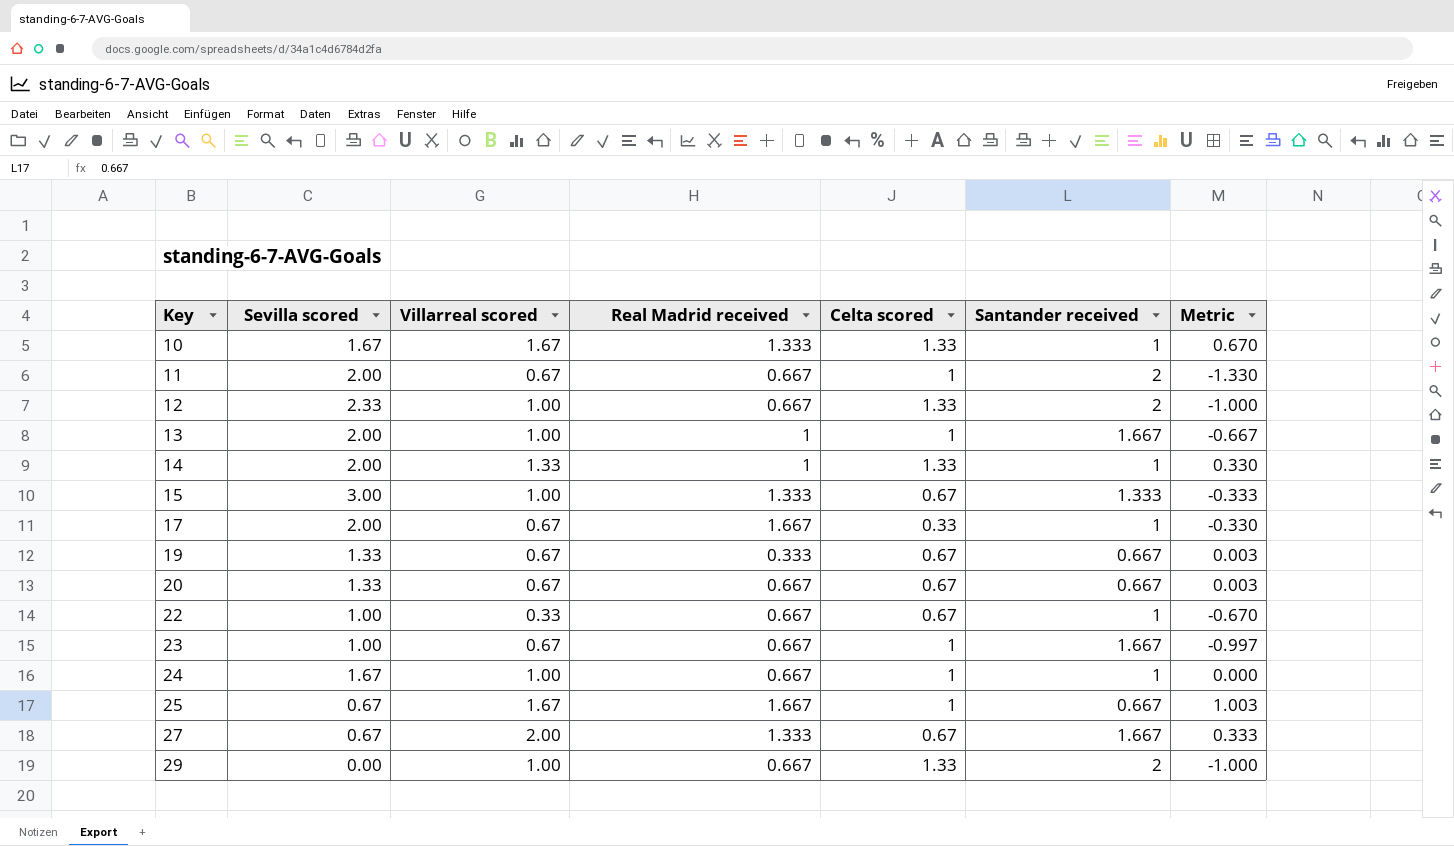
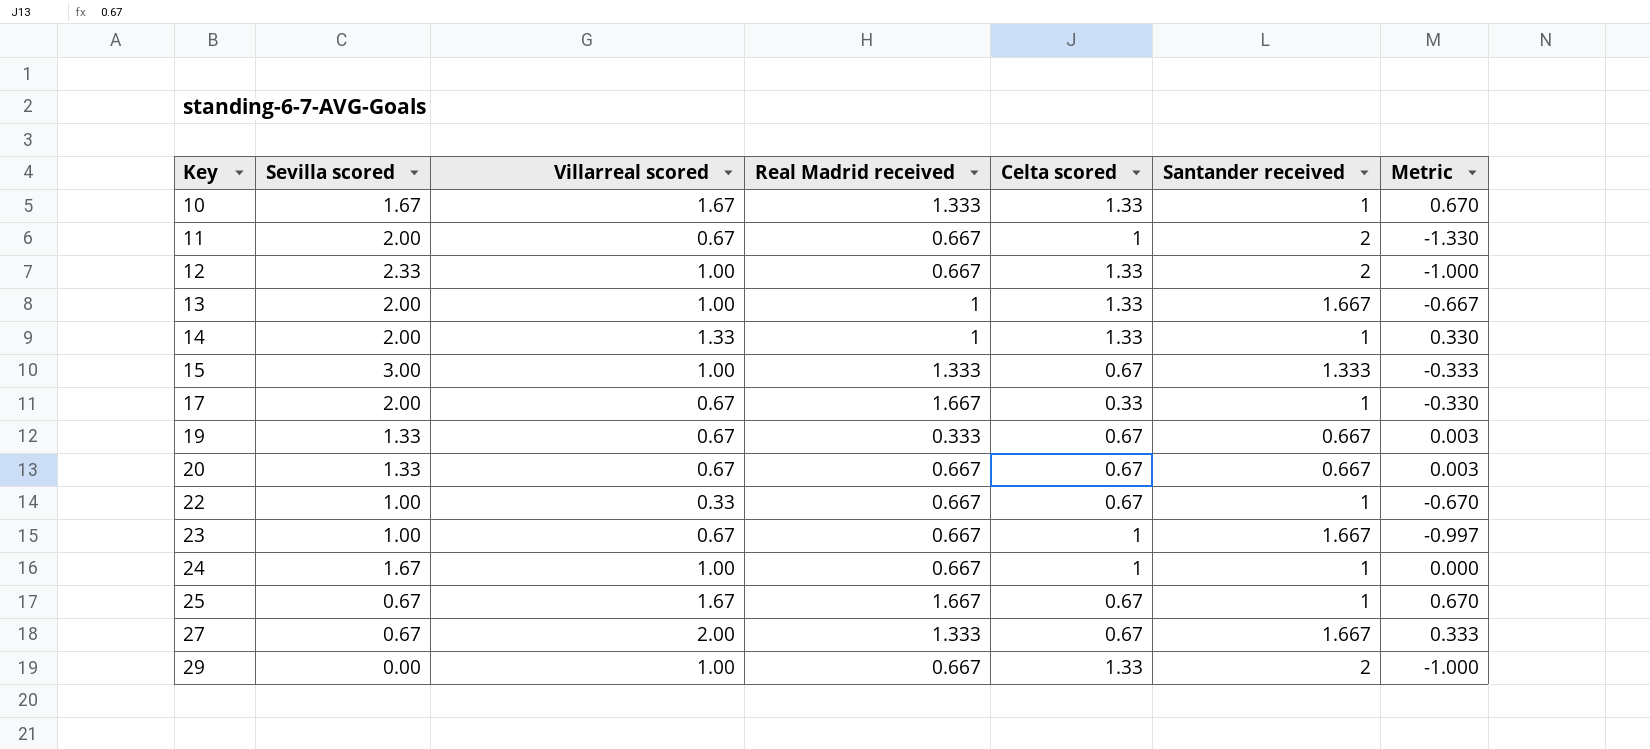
13 | Celta scored: 1 -> 1.33
25 | Celta scored: 1 -> 0.67
25 | Santander received: 0.667 -> 1
25 | Metric: 1.003 -> 0.670

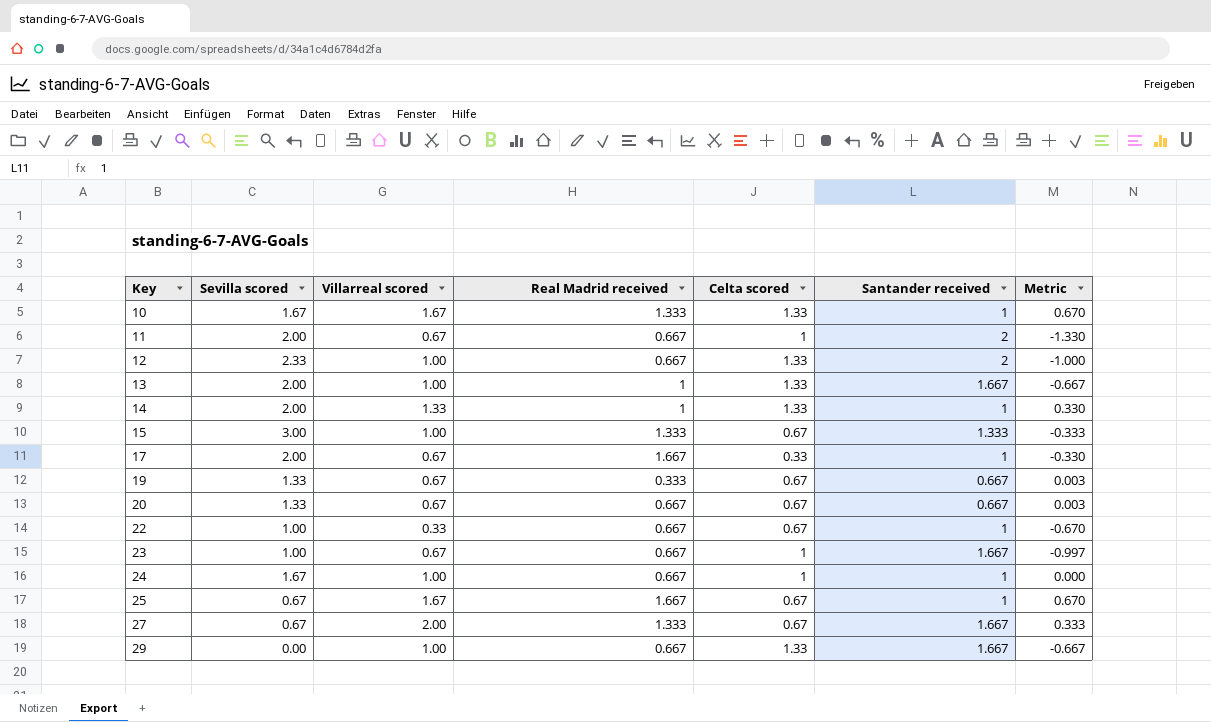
29 | Santander received: 2 -> 1.667
29 | Metric: -1.000 -> -0.667

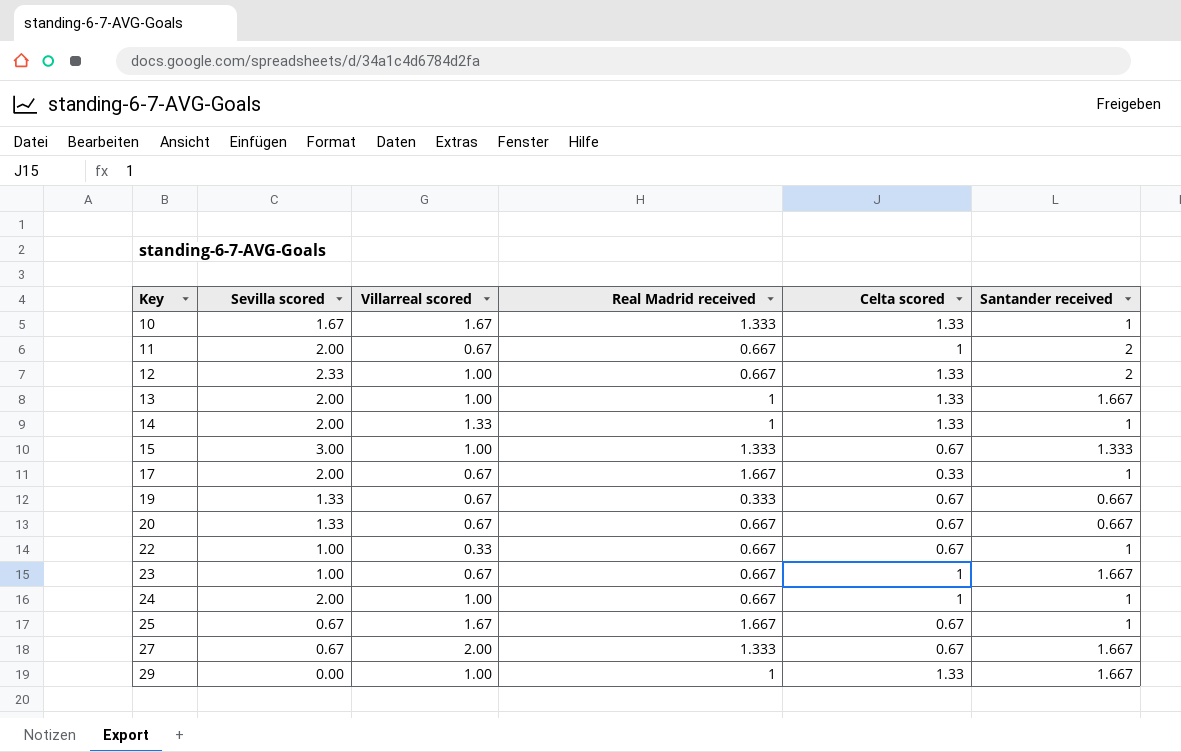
column Metric | formula: [Villarreal scored] - [Santander received] -> none
24 | Sevilla scored: 1.67 -> 2.00
29 | Real Madrid received: 0.667 -> 1

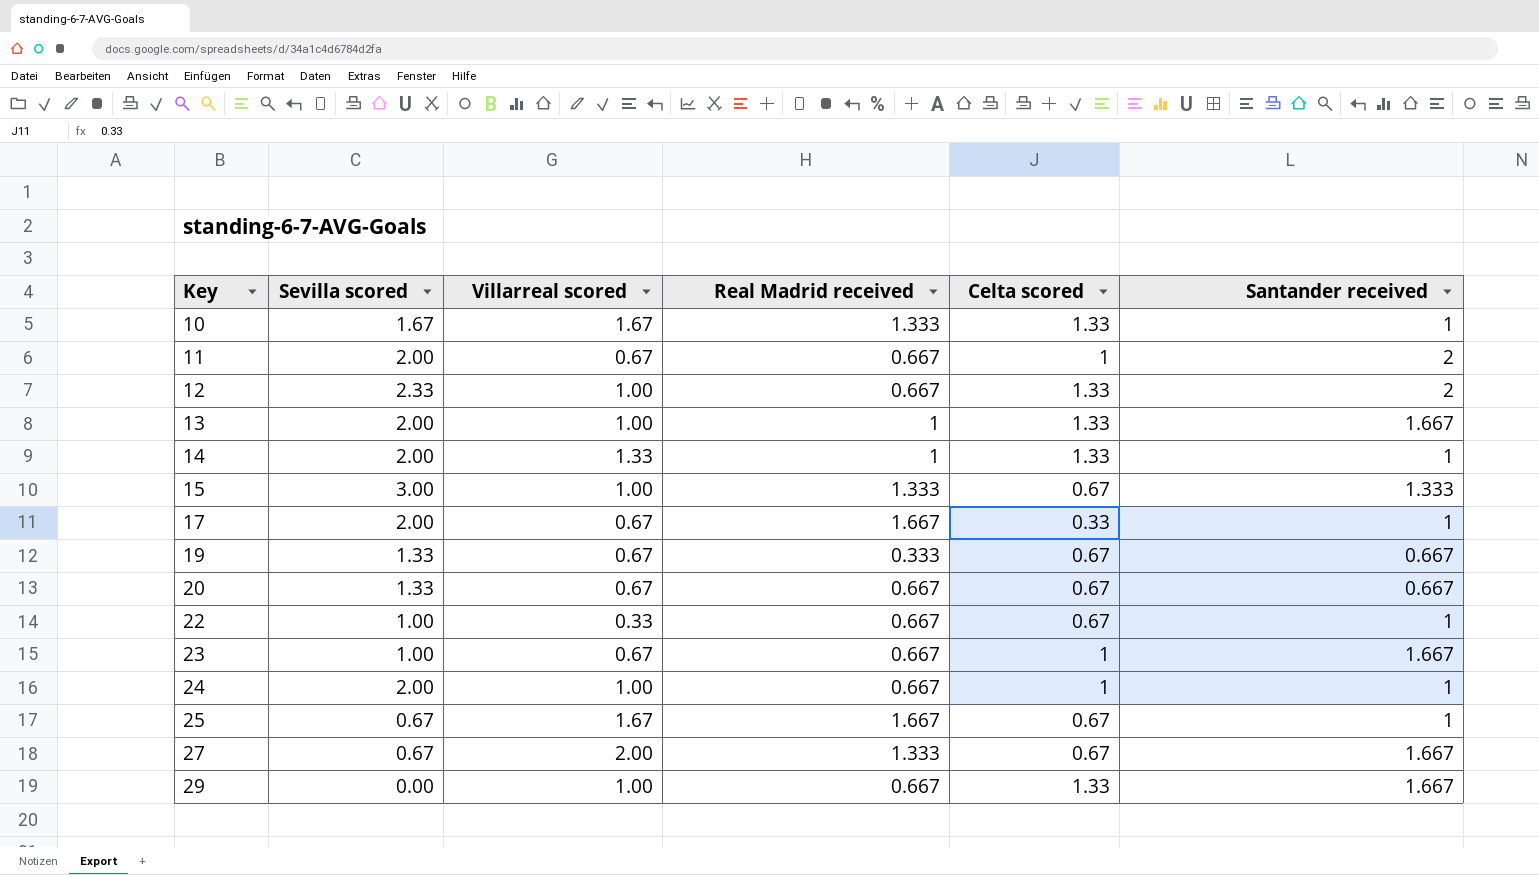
29 | Real Madrid received: 1 -> 0.667

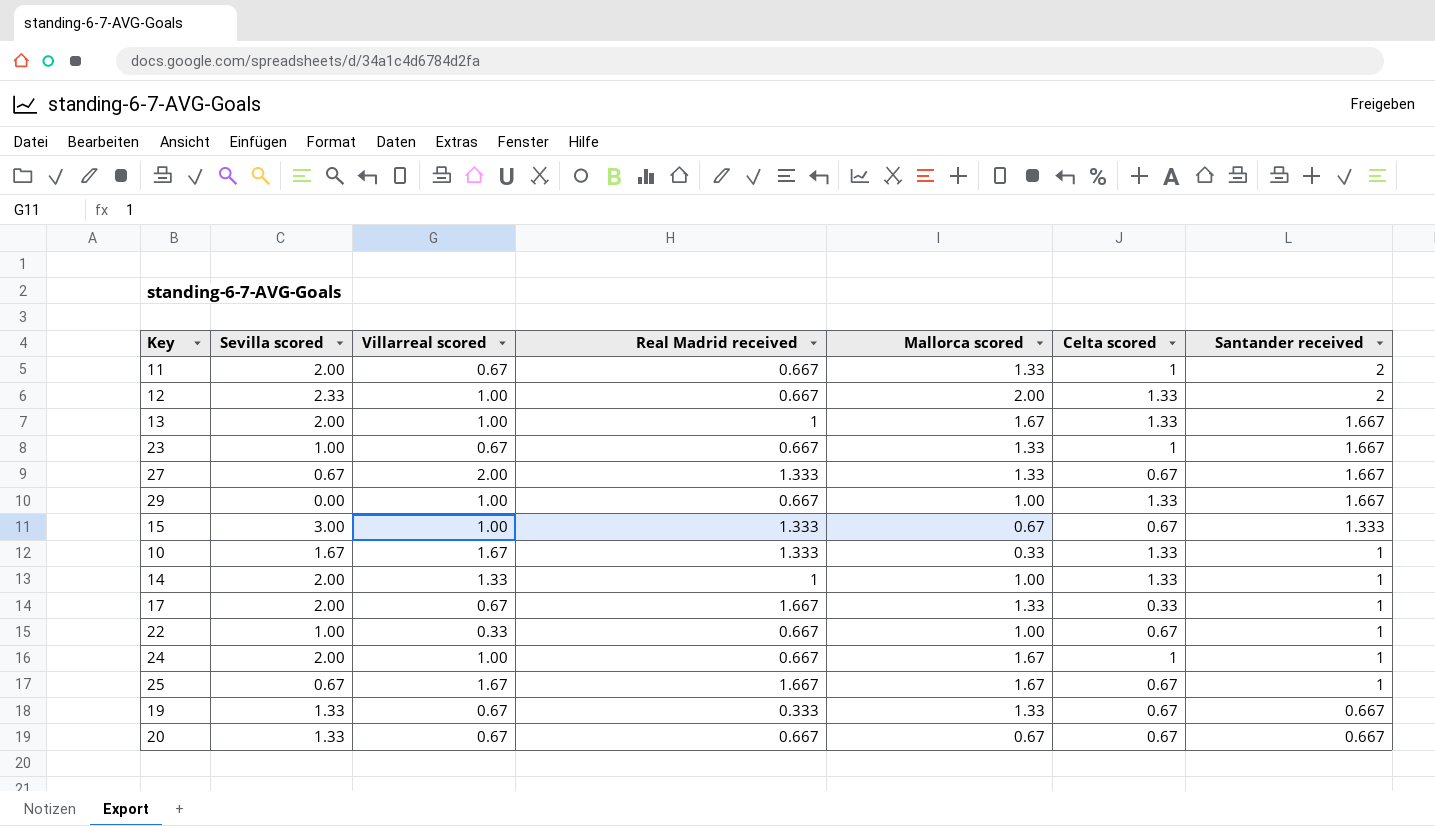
row order: Key ascending -> Santander received descending
column Mallorca scored | position: none -> 5

